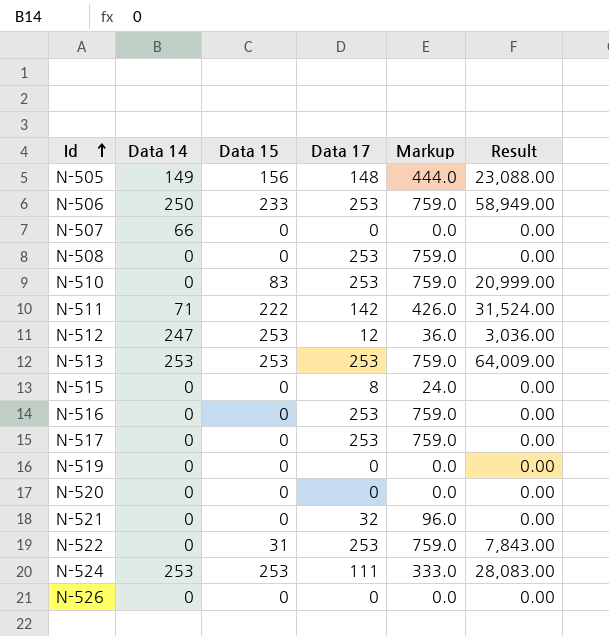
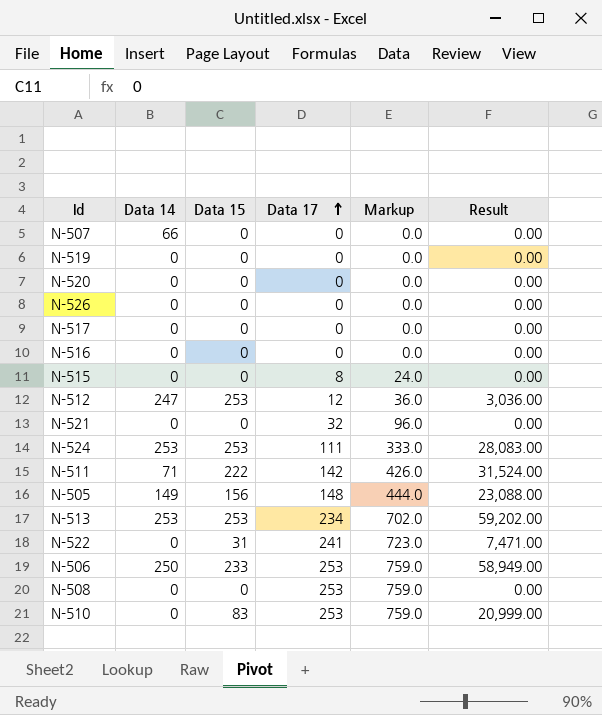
row order: Id ascending -> Data 17 ascending
N-517 | Data 17: 253 -> 0
N-517 | Markup: 759.0 -> 0.0
N-516 | Data 17: 253 -> 0
N-516 | Markup: 759.0 -> 0.0
N-513 | Data 17: 253 -> 234
N-513 | Markup: 759.0 -> 702.0
N-513 | Result: 64,009.00 -> 59,202.00
N-522 | Data 17: 253 -> 241
N-522 | Markup: 759.0 -> 723.0
N-522 | Result: 7,843.00 -> 7,471.00

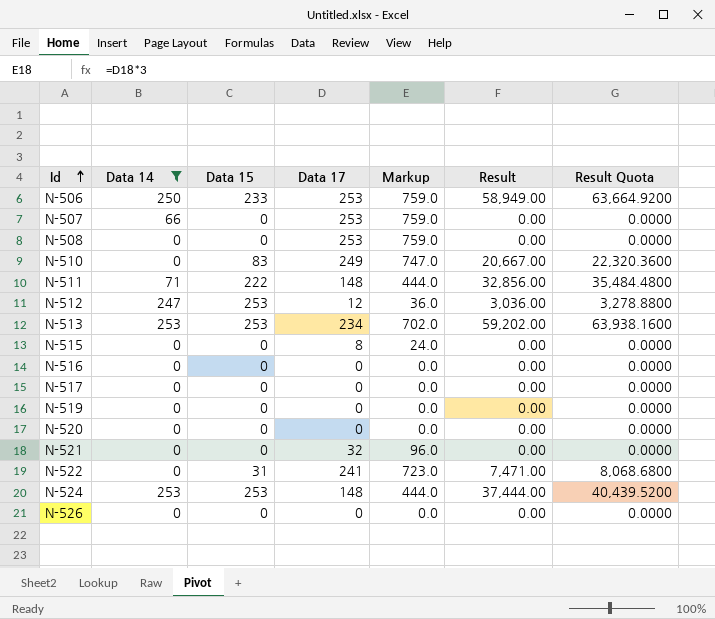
filter: none -> Data 14 != 149
row order: Data 17 ascending -> Id ascending
column Result Quota | formula: none -> [Result] * 1.08
N-507 | Data 17: 0 -> 253
N-507 | Markup: 0.0 -> 759.0
N-510 | Data 17: 253 -> 249
N-510 | Markup: 759.0 -> 747.0
N-510 | Result: 20,999.00 -> 20,667.00
N-511 | Data 17: 142 -> 148
N-511 | Markup: 426.0 -> 444.0
N-511 | Result: 31,524.00 -> 32,856.00
N-524 | Data 17: 111 -> 148
N-524 | Markup: 333.0 -> 444.0
N-524 | Result: 28,083.00 -> 37,444.00

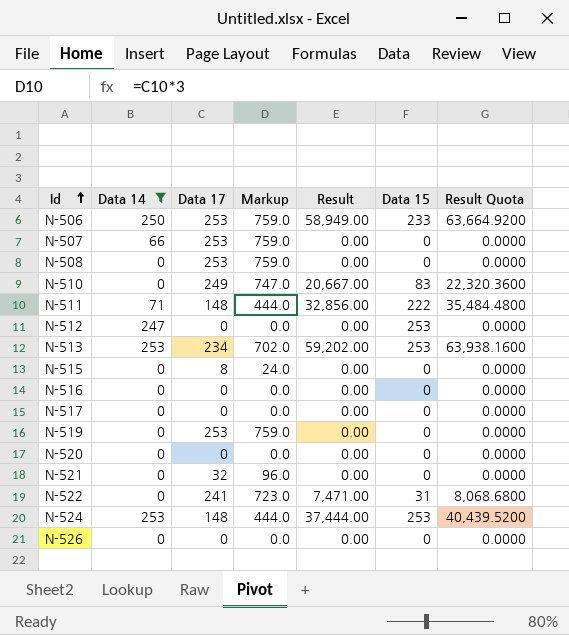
column Data 15 | position: 3 -> 6
N-512 | Data 17: 12 -> 0
N-512 | Markup: 36.0 -> 0.0
N-512 | Result: 3,036.00 -> 0.00
N-512 | Result Quota: 3,278.8800 -> 0.0000
N-519 | Data 17: 0 -> 253
N-519 | Markup: 0.0 -> 759.0

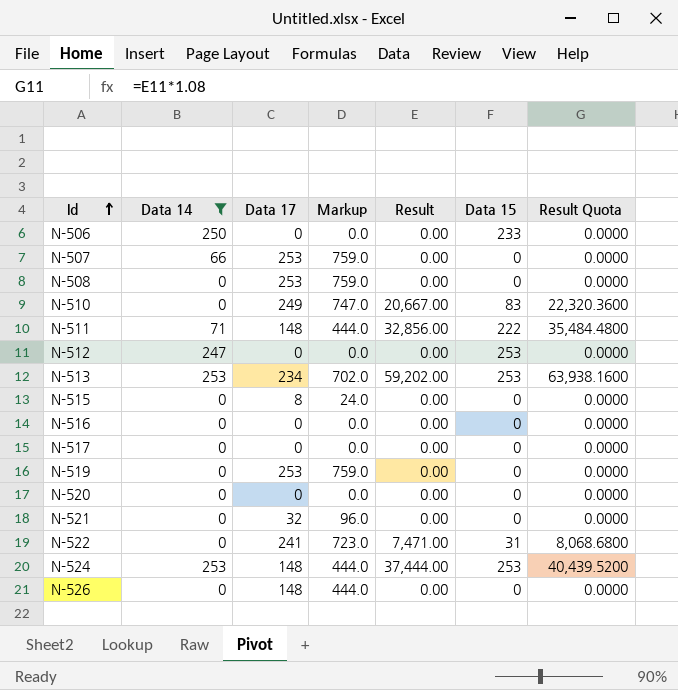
N-506 | Data 17: 253 -> 0
N-506 | Markup: 759.0 -> 0.0
N-506 | Result: 58,949.00 -> 0.00
N-506 | Result Quota: 63,664.9200 -> 0.0000
N-526 | Data 17: 0 -> 148
N-526 | Markup: 0.0 -> 444.0

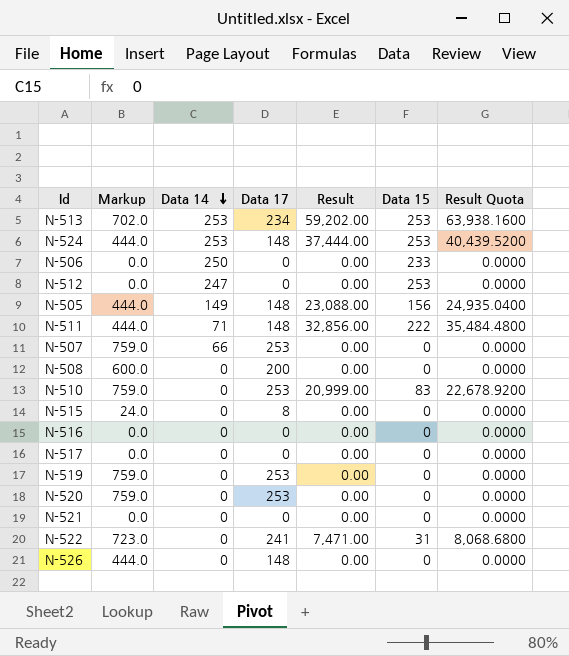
filter: Data 14 != 149 -> none
row order: Id ascending -> Data 14 descending
column Markup | position: 4 -> 2
N-508 | Markup: 759.0 -> 600.0
N-508 | Data 17: 253 -> 200
N-510 | Markup: 747.0 -> 759.0
N-510 | Data 17: 249 -> 253
N-510 | Result: 20,667.00 -> 20,999.00
N-510 | Result Quota: 22,320.3600 -> 22,678.9200
N-520 | Markup: 0.0 -> 759.0
N-520 | Data 17: 0 -> 253
N-521 | Markup: 96.0 -> 0.0
N-521 | Data 17: 32 -> 0

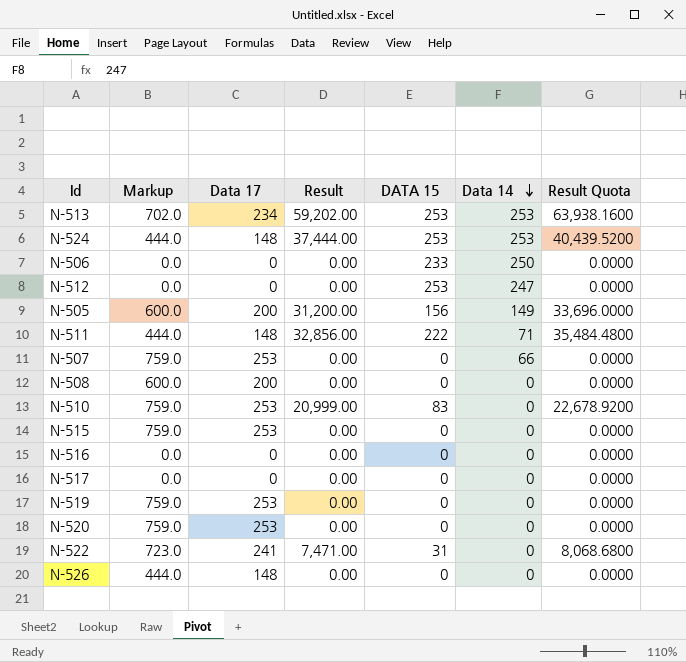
column name: Data 15 -> DATA 15
column Data 14 | position: 3 -> 6
row N-521: 0.0 | 0 | 0 | 0.00 | 0 | 0.0000 -> none
N-505 | Markup: 444.0 -> 600.0
N-505 | Data 17: 148 -> 200
N-505 | Result: 23,088.00 -> 31,200.00
N-505 | Result Quota: 24,935.0400 -> 33,696.0000
N-515 | Markup: 24.0 -> 759.0
N-515 | Data 17: 8 -> 253

